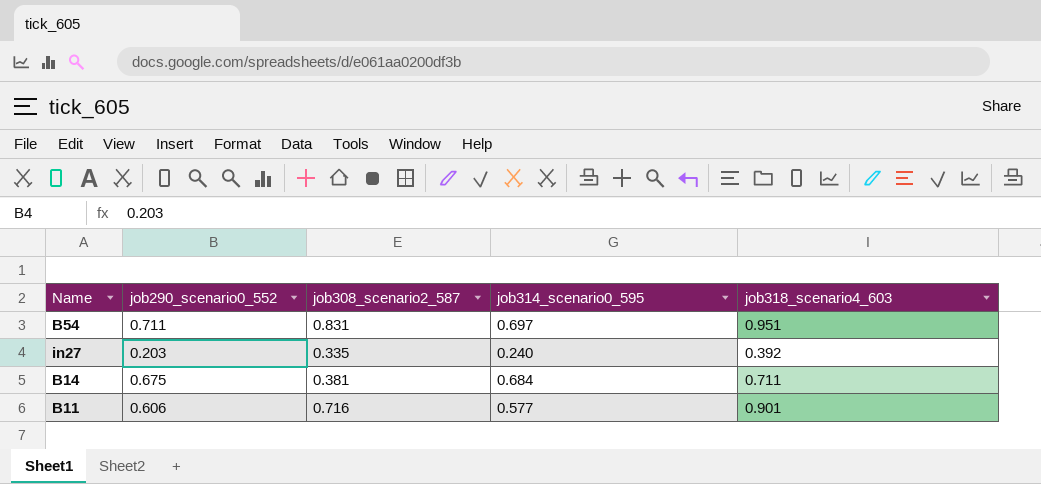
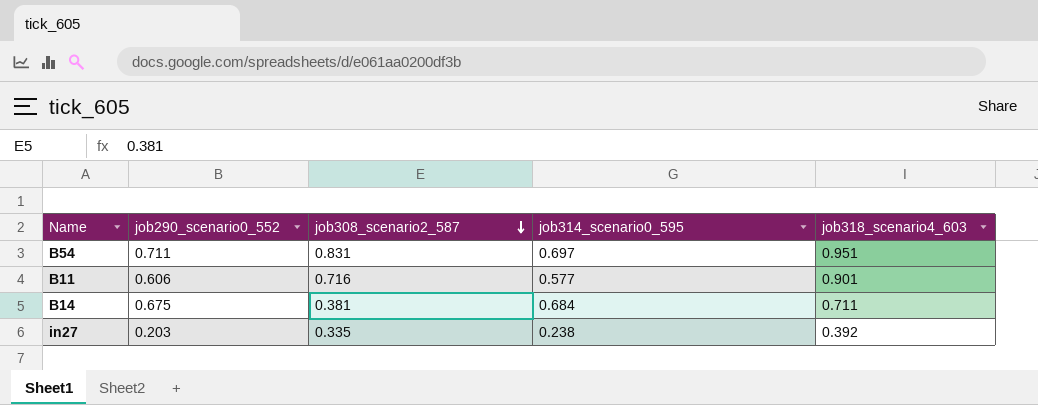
row order: none -> job308_scenario2_587 descending
in27 | job314_scenario0_595: 0.240 -> 0.238

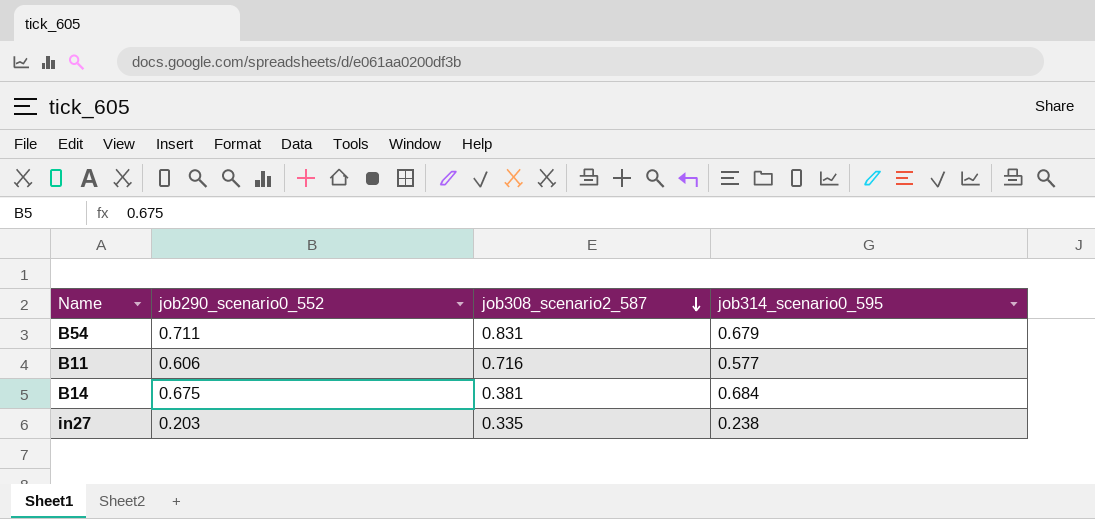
column job318_scenario4_603 | position: 5 -> none
B54 | job314_scenario0_595: 0.697 -> 0.679

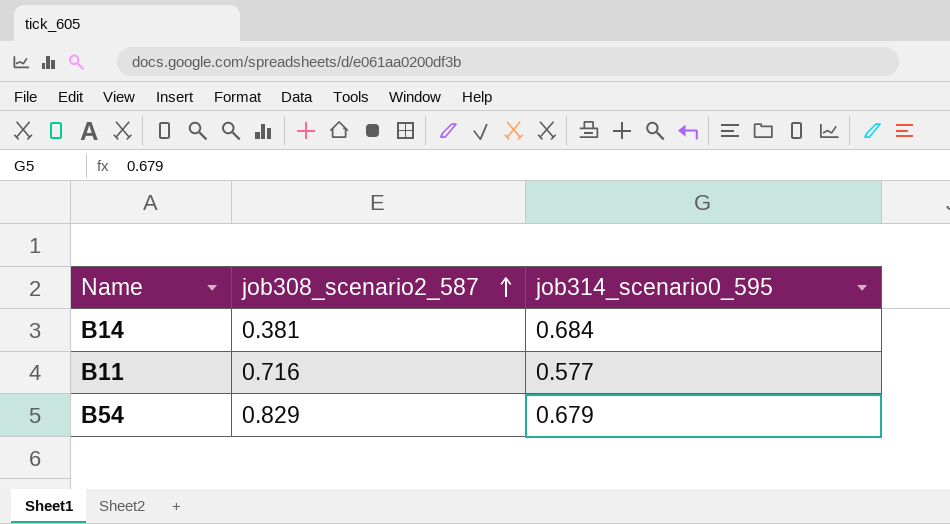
row order: job308_scenario2_587 descending -> job308_scenario2_587 ascending
column job290_scenario0_552 | position: 2 -> none
row in27: 0.203 | 0.335 | 0.238 -> none
B54 | job308_scenario2_587: 0.831 -> 0.829

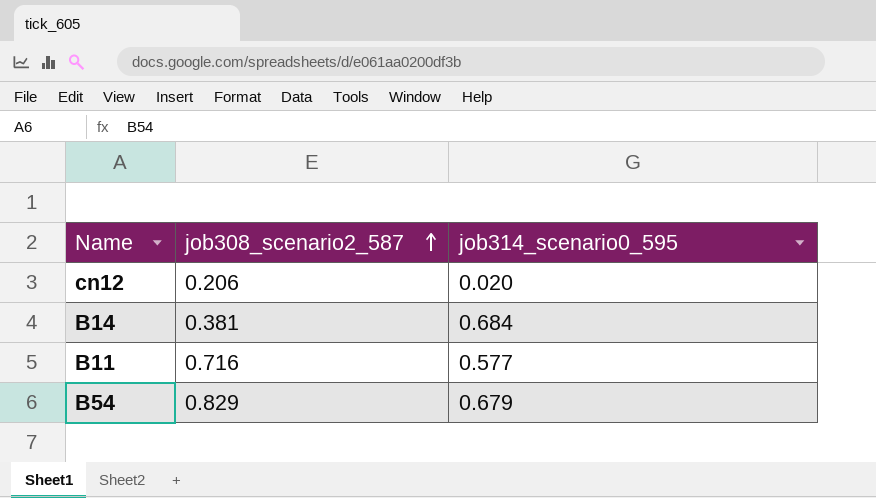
row cn12: none -> 0.206 | 0.020

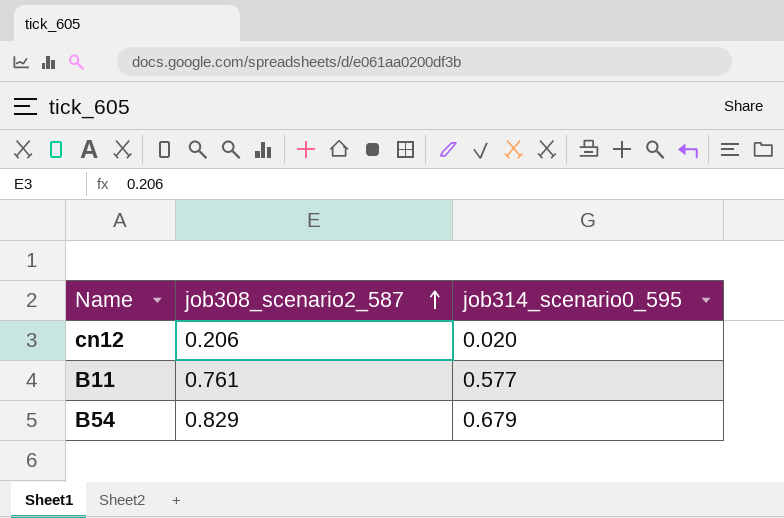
row B14: 0.381 | 0.684 -> none
B11 | job308_scenario2_587: 0.716 -> 0.761

